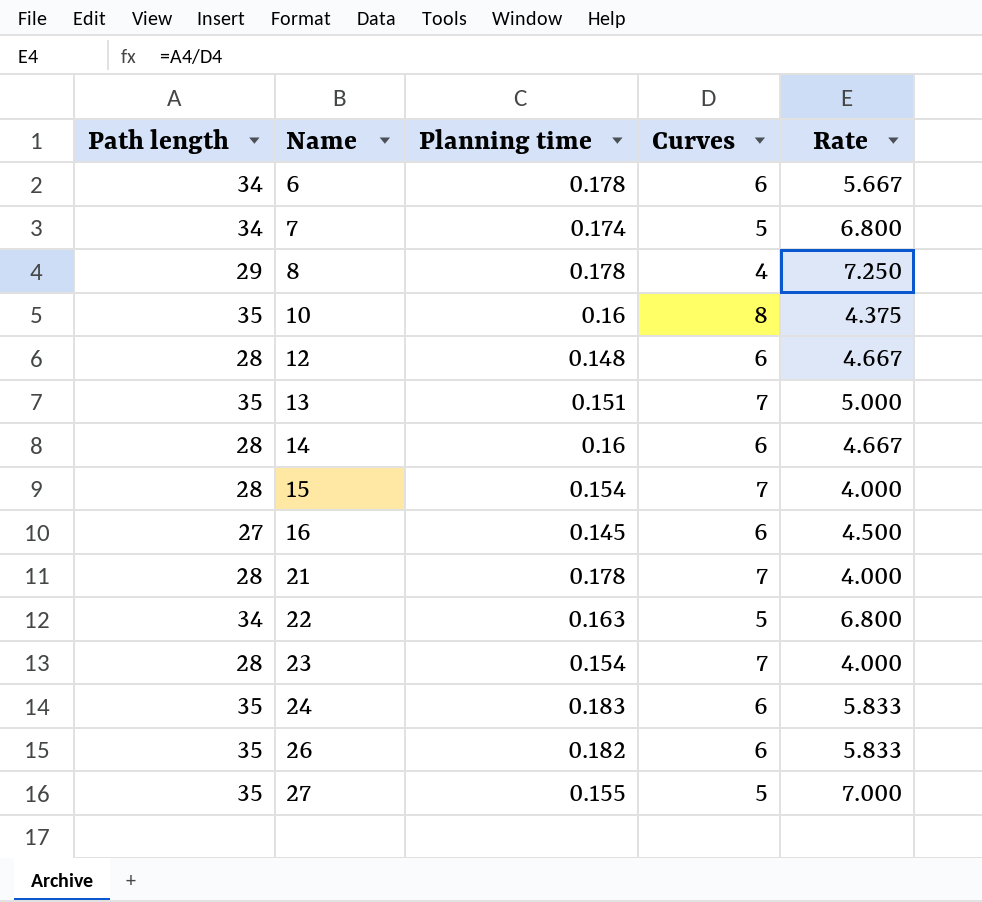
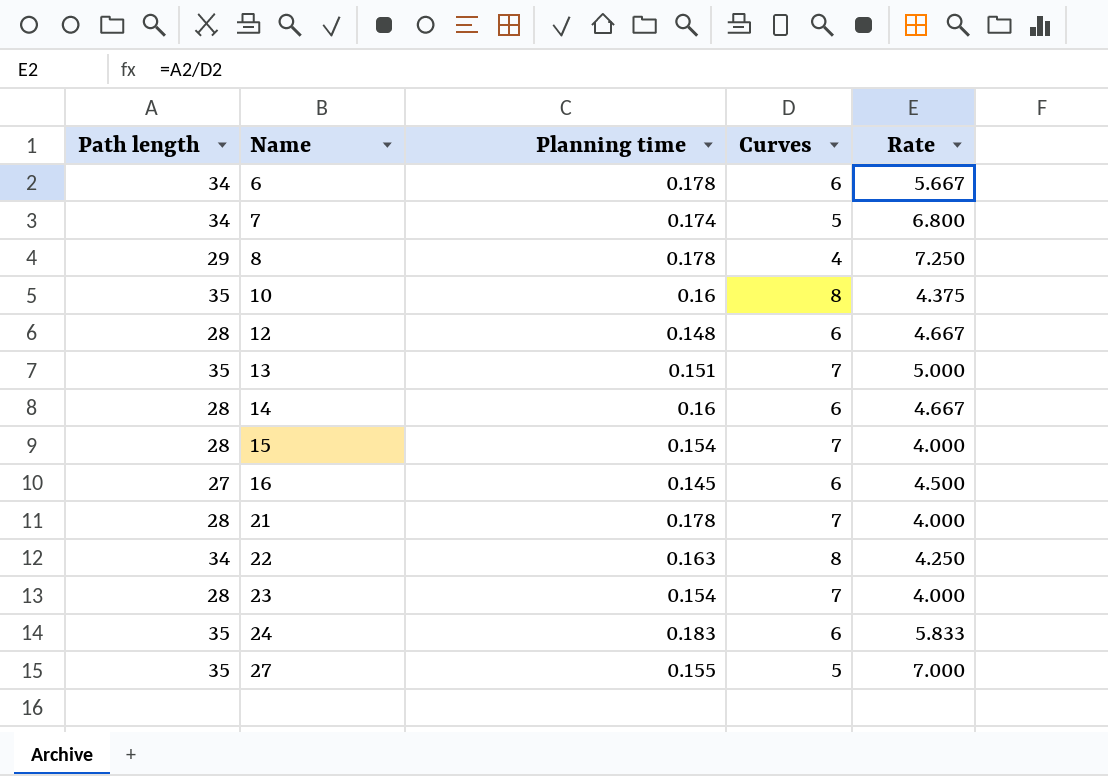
row 26: 35 | 0.182 | 6 | 5.833 -> none
22 | Curves: 5 -> 8
22 | Rate: 6.800 -> 4.250

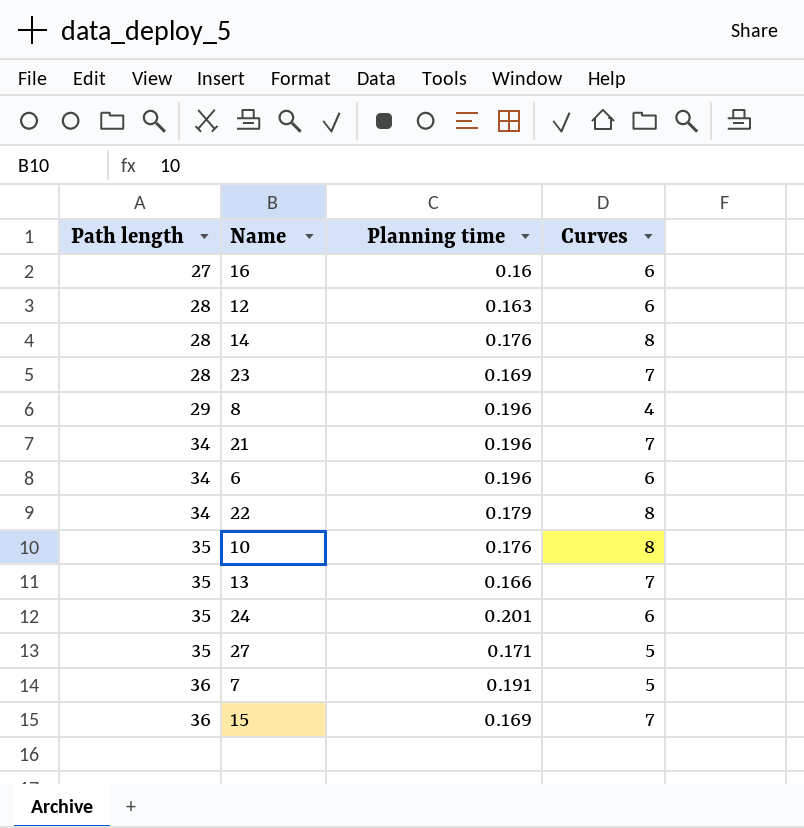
row order: Name ascending -> Path length ascending
column Rate | formula: [Path length] / [Curves] -> none
16 | Planning time: 0.145 -> 0.16
12 | Planning time: 0.148 -> 0.163
14 | Planning time: 0.16 -> 0.176
14 | Curves: 6 -> 8
23 | Planning time: 0.154 -> 0.169
8 | Planning time: 0.178 -> 0.196
21 | Path length: 28 -> 34
21 | Planning time: 0.178 -> 0.196
6 | Planning time: 0.178 -> 0.196
22 | Planning time: 0.163 -> 0.179
10 | Planning time: 0.16 -> 0.176
13 | Planning time: 0.151 -> 0.166
24 | Planning time: 0.183 -> 0.201
27 | Planning time: 0.155 -> 0.171
7 | Path length: 34 -> 36
7 | Planning time: 0.174 -> 0.191
15 | Path length: 28 -> 36
15 | Planning time: 0.154 -> 0.169

